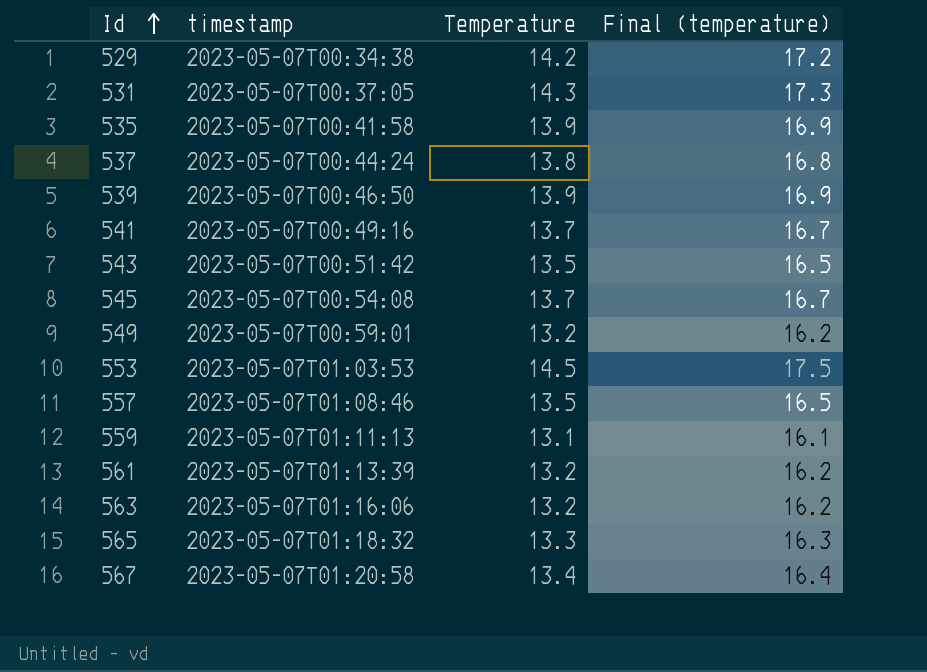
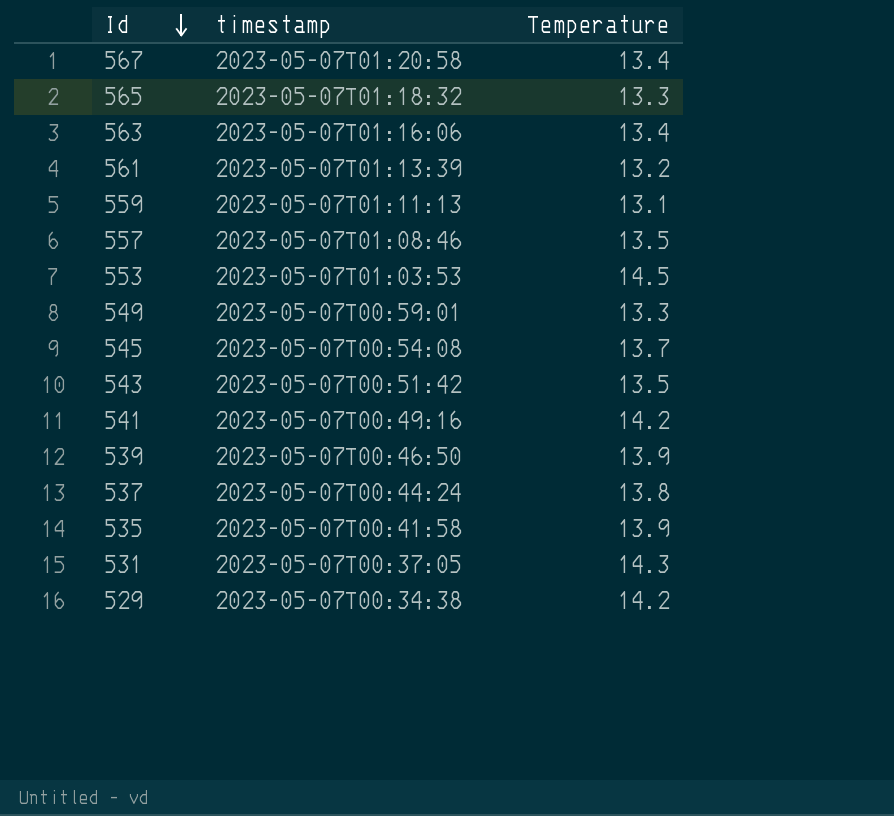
row order: Id ascending -> Id descending
column Final (temperature) | formula: [Temperature] + 3 -> none
563 | Temperature: 13.2 -> 13.4
549 | Temperature: 13.2 -> 13.3
541 | Temperature: 13.7 -> 14.2

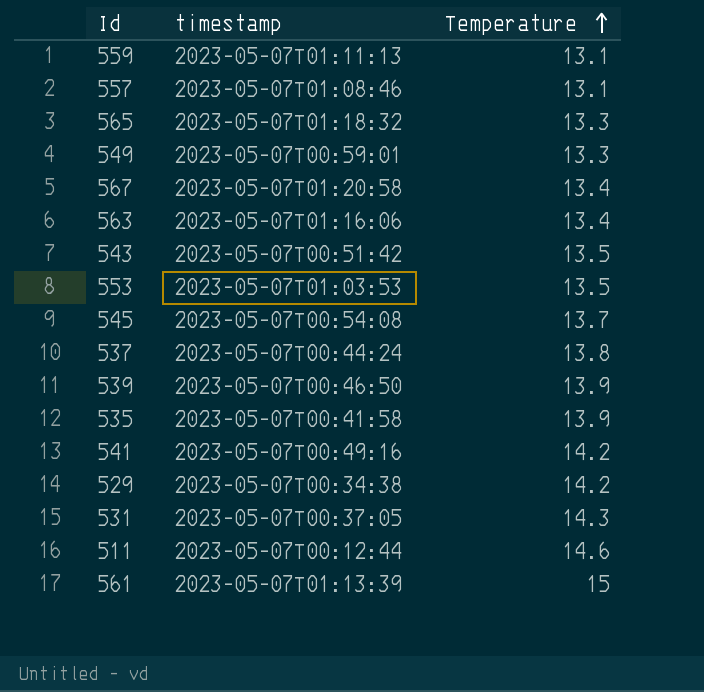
row order: Id descending -> Temperature ascending
557 | Temperature: 13.5 -> 13.1
553 | Temperature: 14.5 -> 13.5
row 511: none -> 2023-05-07T00:12:44 | 14.6
561 | Temperature: 13.2 -> 15

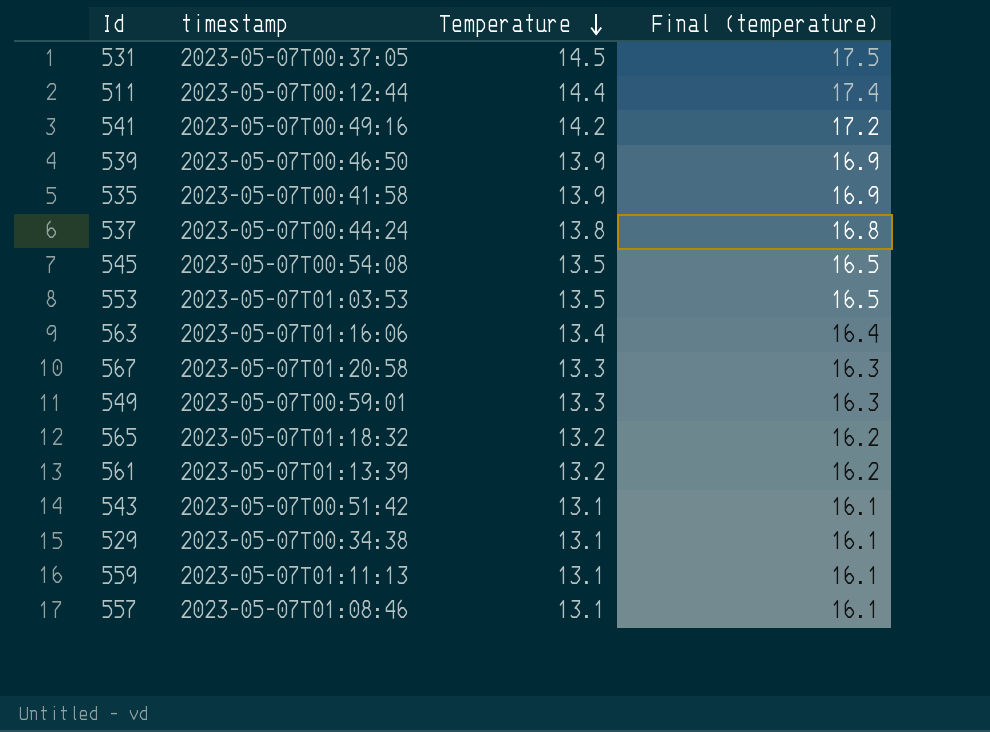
row order: Temperature ascending -> Temperature descending
column Final (temperature) | formula: none -> [Temperature] + 3
531 | Temperature: 14.3 -> 14.5
511 | Temperature: 14.6 -> 14.4
545 | Temperature: 13.7 -> 13.5
567 | Temperature: 13.4 -> 13.3
565 | Temperature: 13.3 -> 13.2
561 | Temperature: 15 -> 13.2
543 | Temperature: 13.5 -> 13.1
529 | Temperature: 14.2 -> 13.1

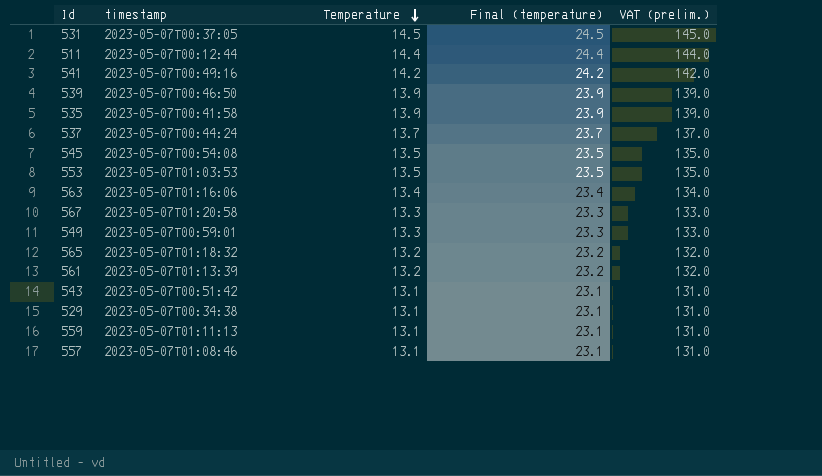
column Final (temperature) | formula: [Temperature] + 3 -> [Temperature] + 10
column VAT (prelim.) | formula: none -> [Temperature] * 10
537 | Temperature: 13.8 -> 13.7

